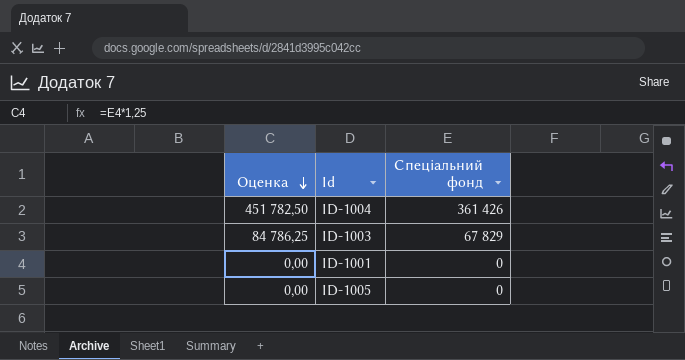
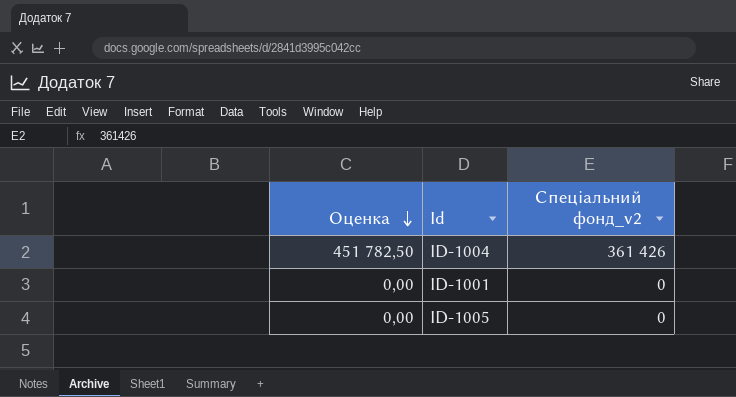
column name: Спеціальний фонд -> Спеціальний фонд_v2
row ID-1003: 84 786,25 | 67 829 -> none

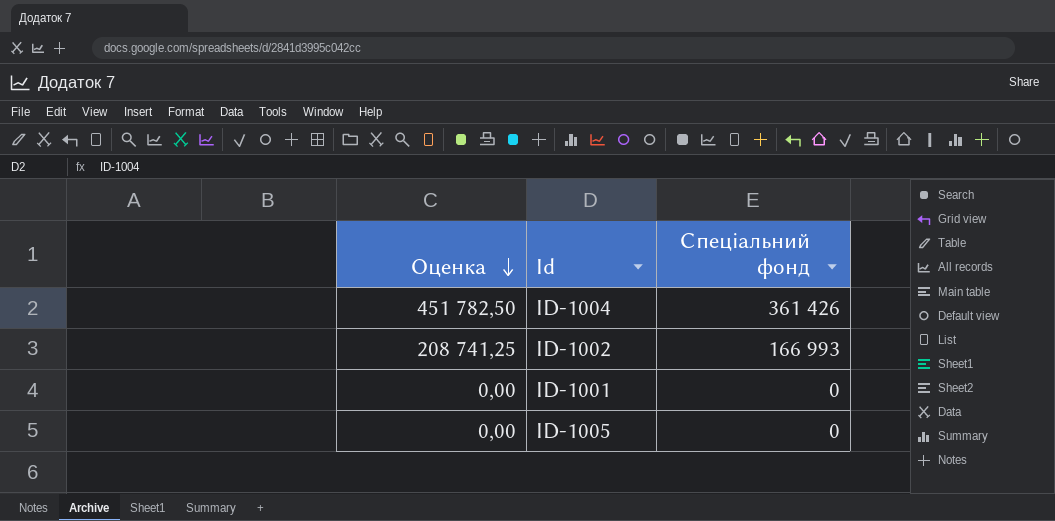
column name: Спеціальний фонд_v2 -> Спеціальний фонд
row ID-1002: none -> 208 741,25 | 166 993

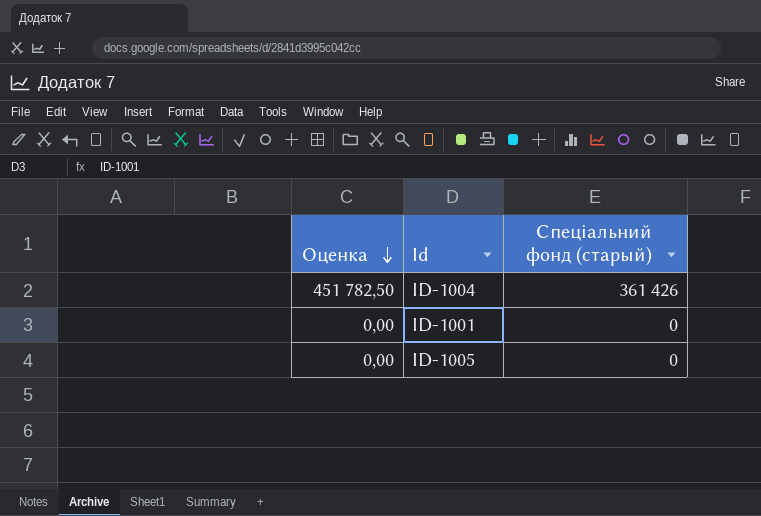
column name: Спеціальний фонд -> Спеціальний фонд (старый)
row ID-1002: 208 741,25 | 166 993 -> none

